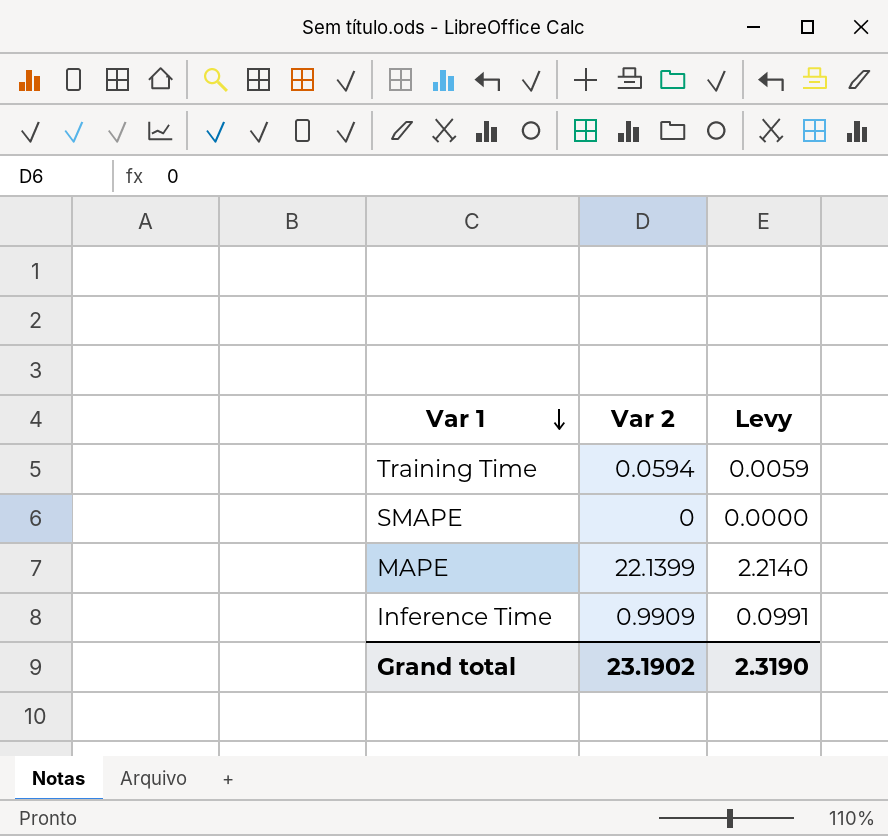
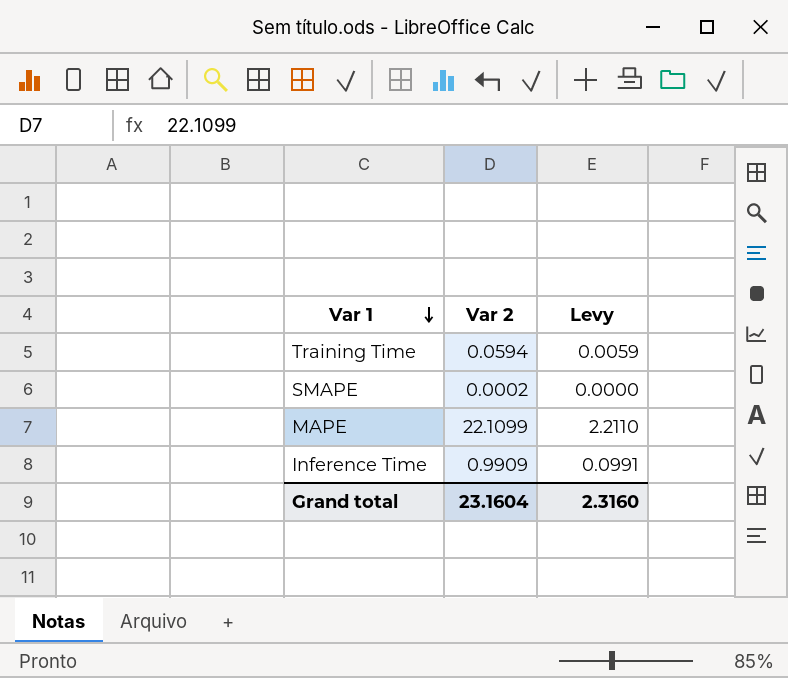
SMAPE | Var 2: 0 -> 0.0002
MAPE | Var 2: 22.1399 -> 22.1099
MAPE | Levy: 2.2140 -> 2.2110
Grand total | Var 2: 23.1902 -> 23.1604
Grand total | Levy: 2.3190 -> 2.3160

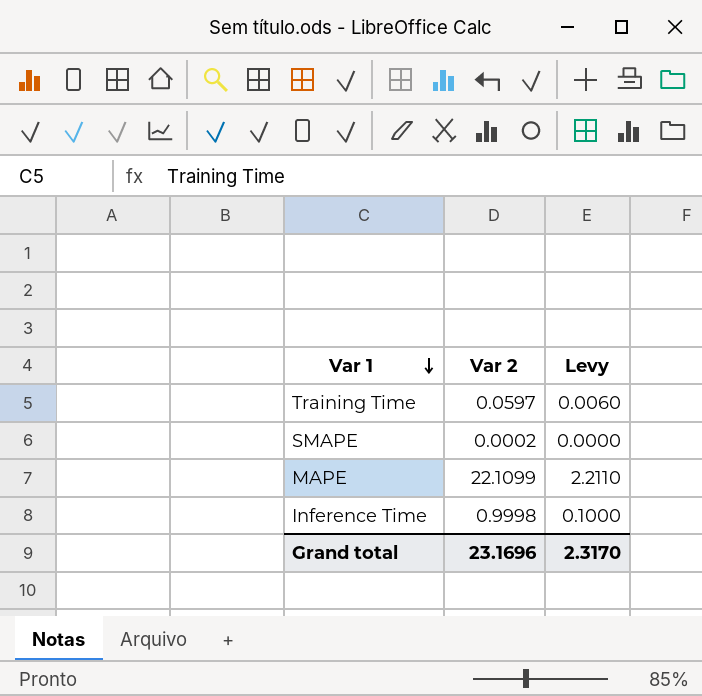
Training Time | Var 2: 0.0594 -> 0.0597
Training Time | Levy: 0.0059 -> 0.0060
Inference Time | Var 2: 0.9909 -> 0.9998
Inference Time | Levy: 0.0991 -> 0.1000
Grand total | Var 2: 23.1604 -> 23.1696
Grand total | Levy: 2.3160 -> 2.3170

